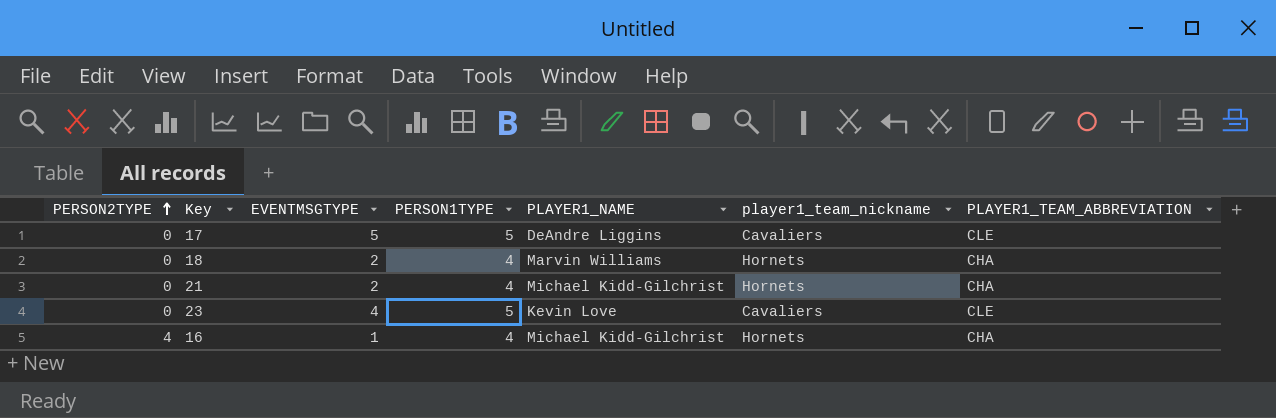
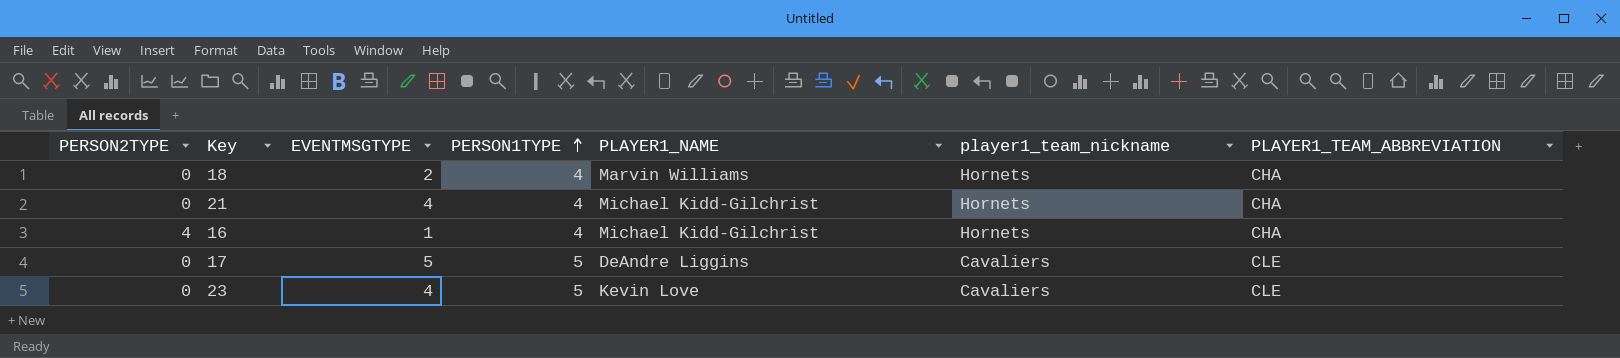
row order: PERSON2TYPE ascending -> PERSON1TYPE ascending
21 | EVENTMSGTYPE: 2 -> 4

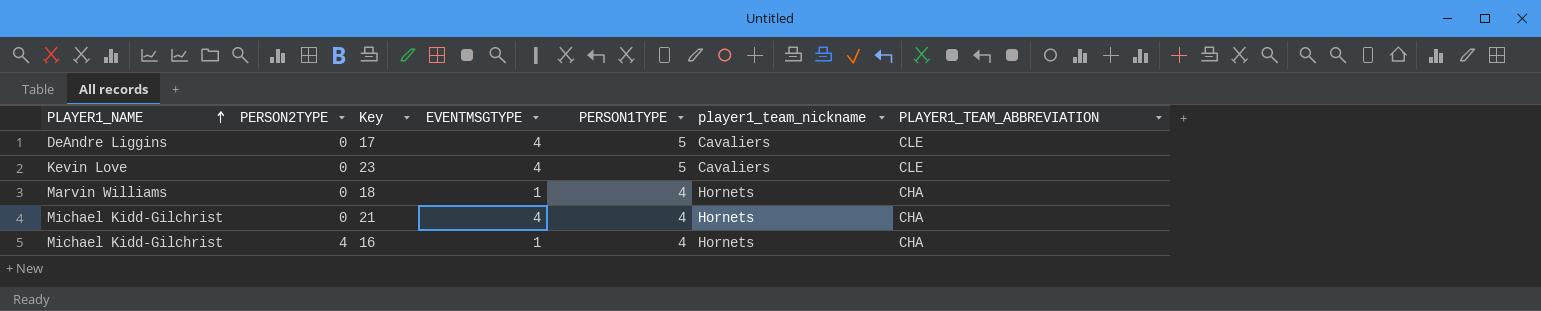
row order: PERSON1TYPE ascending -> PLAYER1_NAME ascending
column PLAYER1_NAME | position: 5 -> 1
17 | EVENTMSGTYPE: 5 -> 4
18 | EVENTMSGTYPE: 2 -> 1

